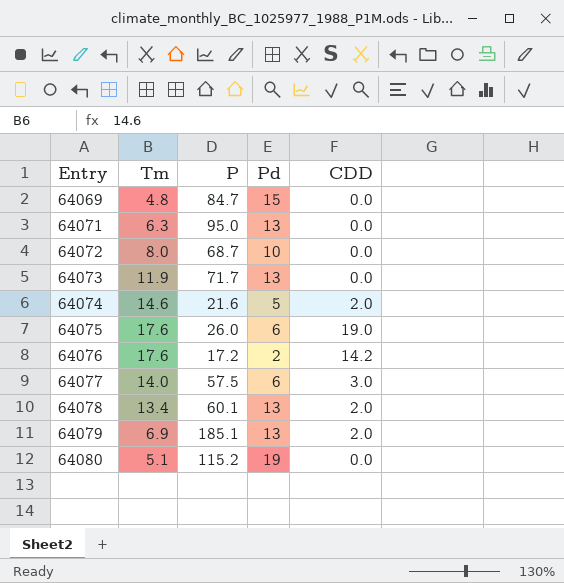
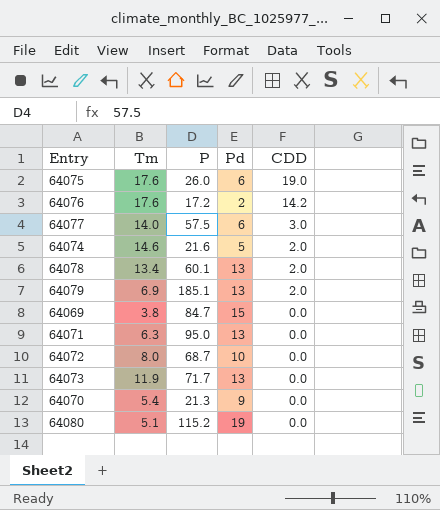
row order: Entry ascending -> CDD descending
64069 | Tm: 4.8 -> 3.8
row 64070: none -> 5.4 | 21.3 | 9 | 0.0

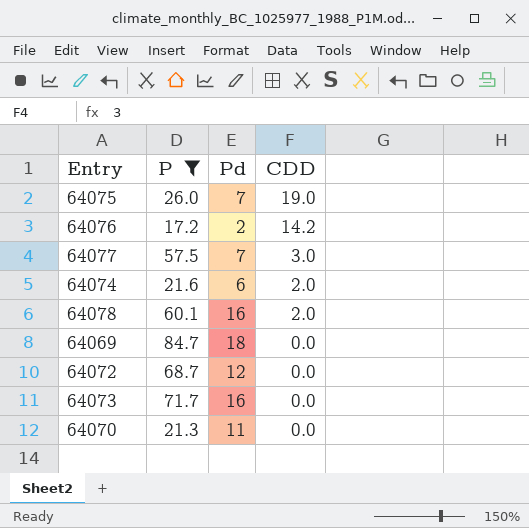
filter: none -> P <= 84.7
column Tm | position: 2 -> none
64075 | Pd: 6 -> 7
64077 | Pd: 6 -> 7
64074 | Pd: 5 -> 6
64078 | Pd: 13 -> 16
64069 | Pd: 15 -> 18
64072 | Pd: 10 -> 12
64073 | Pd: 13 -> 16
64070 | Pd: 9 -> 11

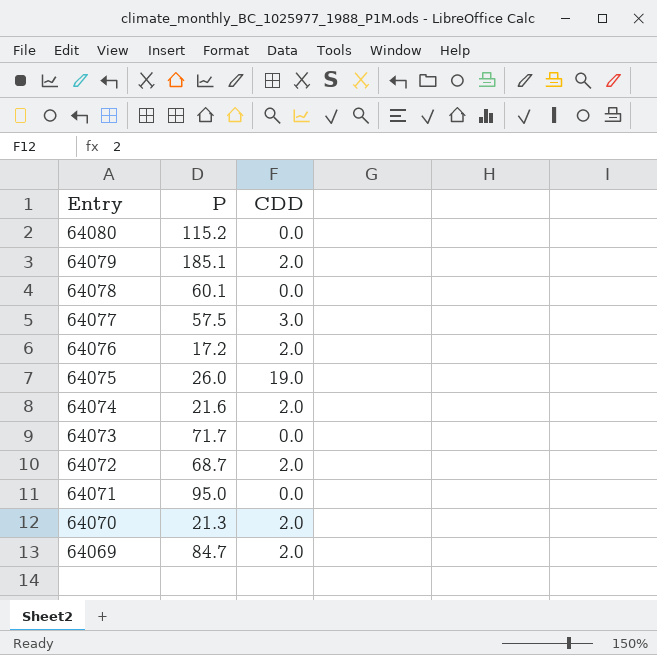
filter: P <= 84.7 -> none
row order: CDD descending -> Entry descending
column Pd | position: 3 -> none
64078 | CDD: 2.0 -> 0.0
64076 | CDD: 14.2 -> 2.0
64072 | CDD: 0.0 -> 2.0
64070 | CDD: 0.0 -> 2.0
64069 | CDD: 0.0 -> 2.0

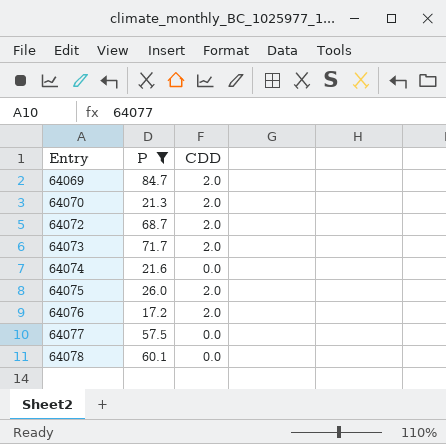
filter: none -> P <= 84.7
row order: Entry descending -> Entry ascending
64073 | CDD: 0.0 -> 2.0
64074 | CDD: 2.0 -> 0.0
64075 | CDD: 19.0 -> 2.0
64077 | CDD: 3.0 -> 0.0

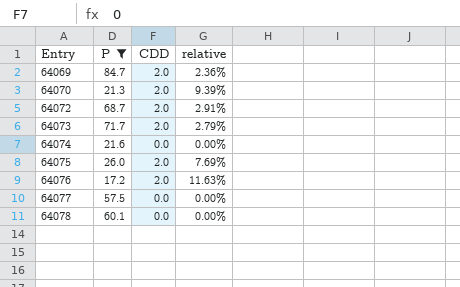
column relative | formula: none -> [CDD] / [P]

